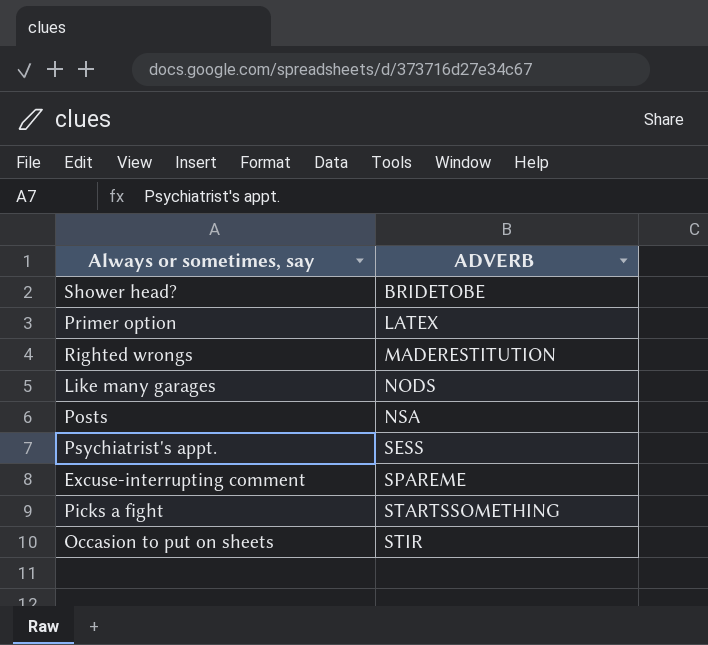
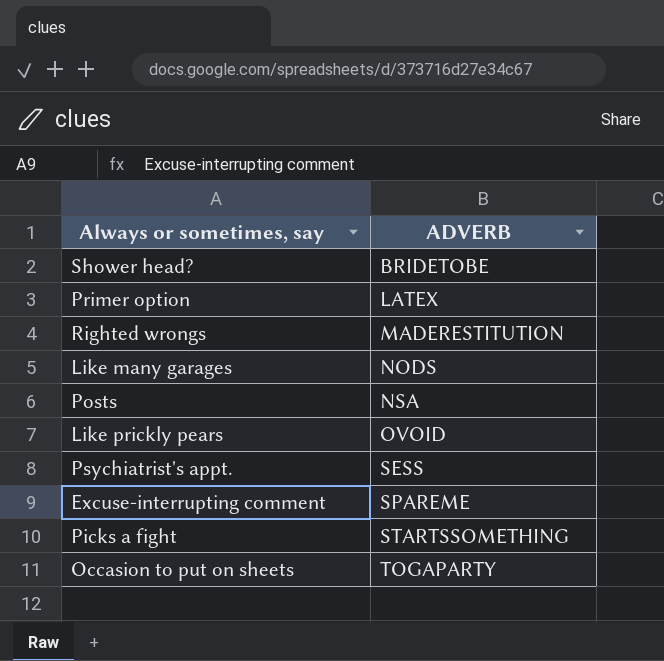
row Like prickly pears: none -> OVOID
Occasion to put on sheets | ADVERB: STIR -> TOGAPARTY

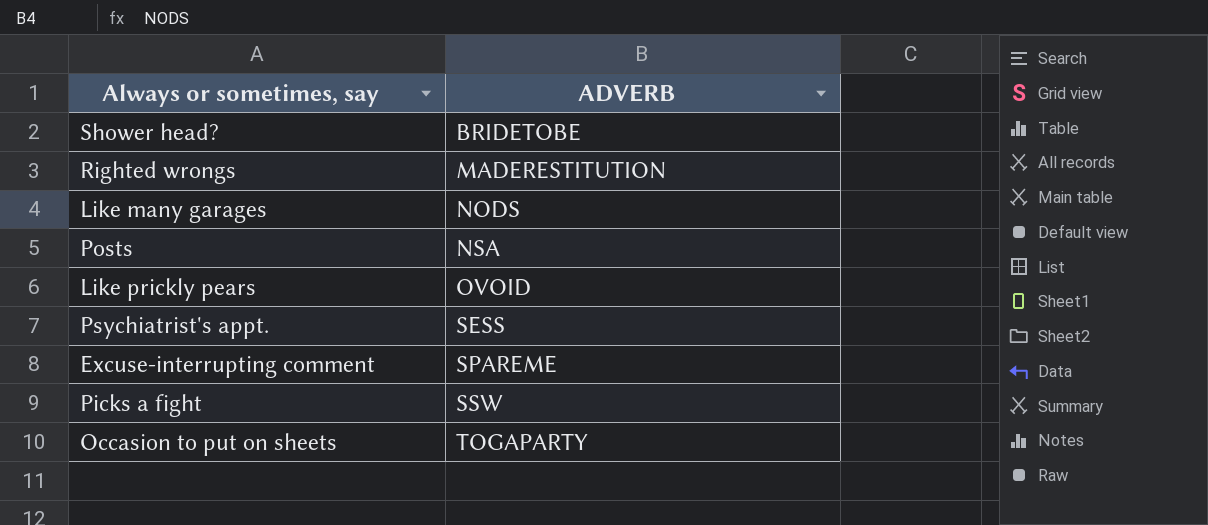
row Primer option: LATEX -> none
Picks a fight | ADVERB: STARTSSOMETHING -> SSW

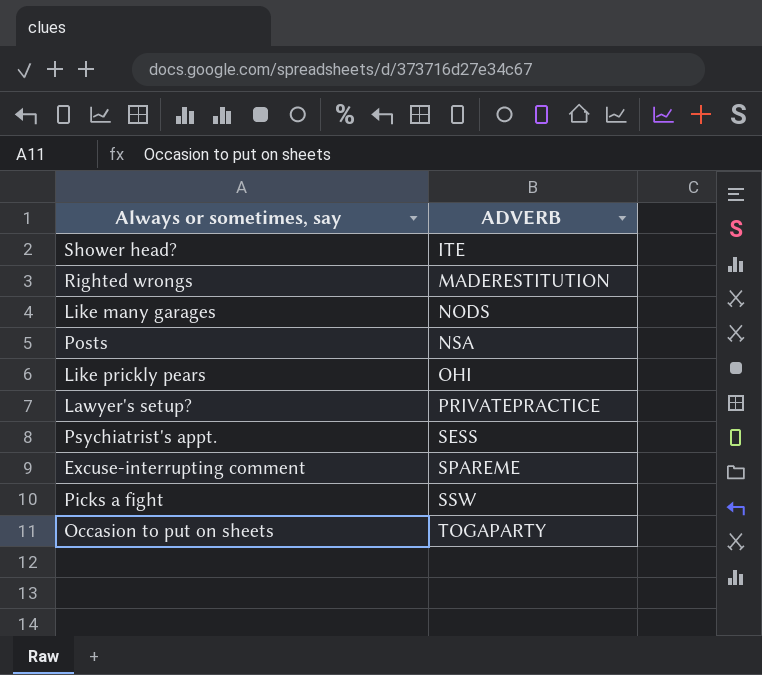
Shower head? | ADVERB: BRIDETOBE -> ITE
Like prickly pears | ADVERB: OVOID -> OHI
row Lawyer's setup?: none -> PRIVATEPRACTICE

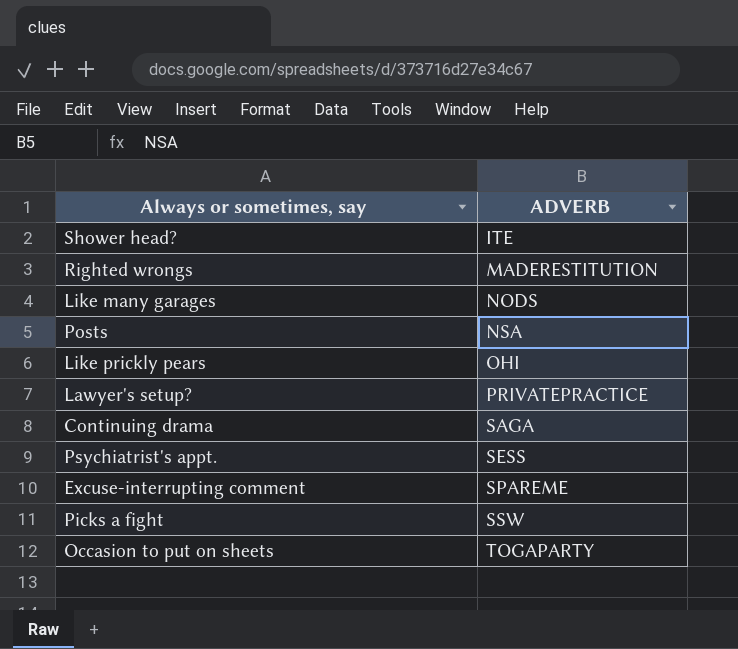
row Continuing drama: none -> SAGA

